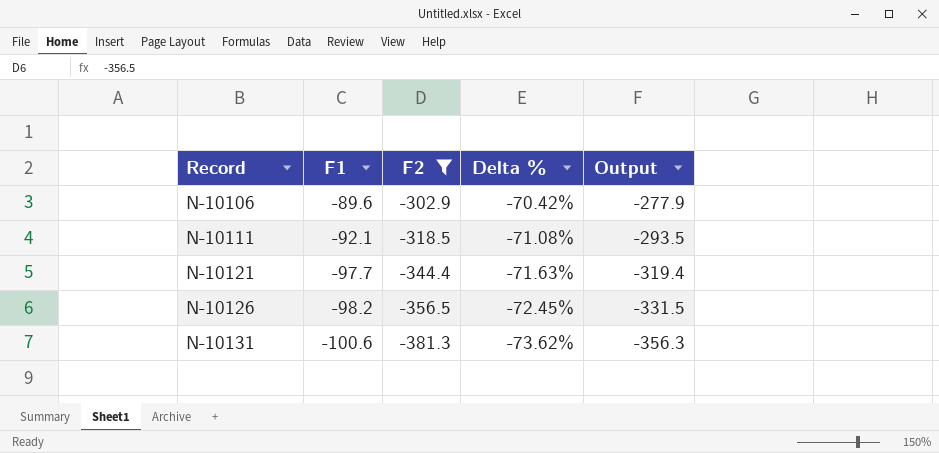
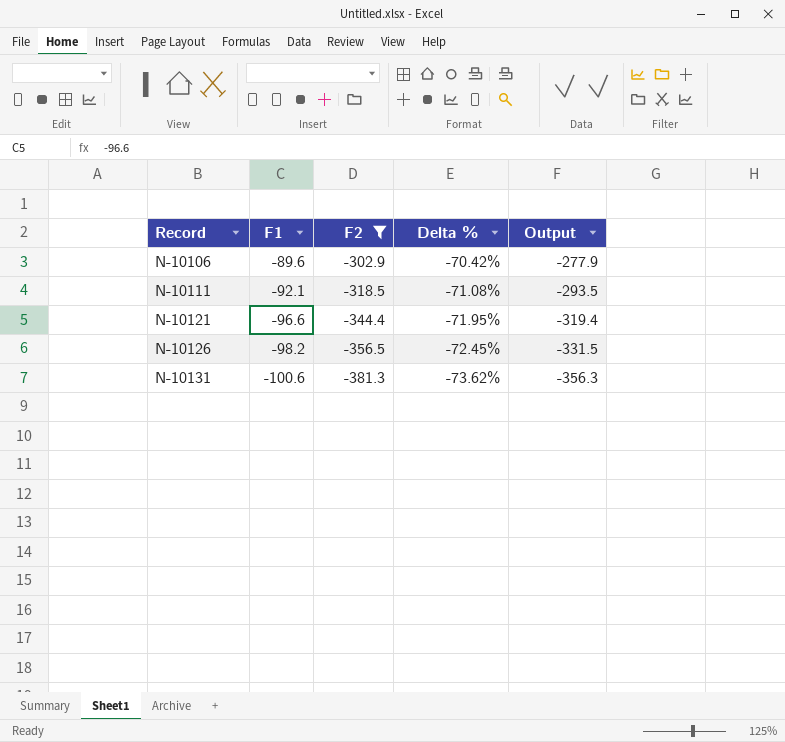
N-10121 | F1: -97.7 -> -96.6
N-10121 | Delta %: -71.63% -> -71.95%

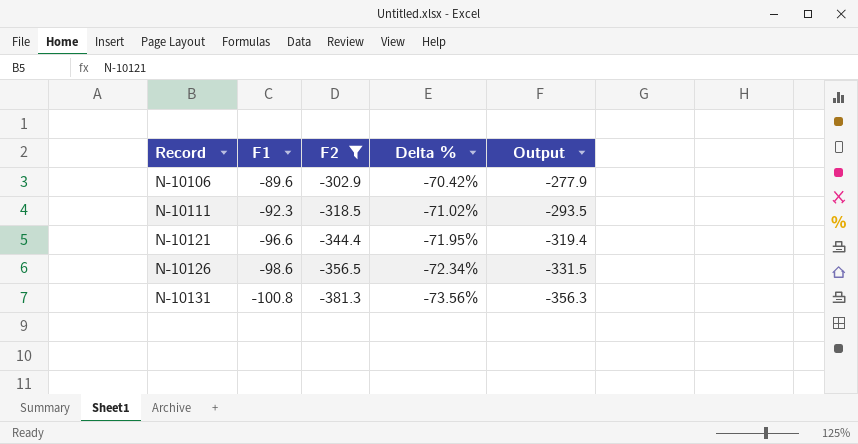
N-10111 | F1: -92.1 -> -92.3
N-10111 | Delta %: -71.08% -> -71.02%
N-10126 | F1: -98.2 -> -98.6
N-10126 | Delta %: -72.45% -> -72.34%
N-10131 | F1: -100.6 -> -100.8
N-10131 | Delta %: -73.62% -> -73.56%

